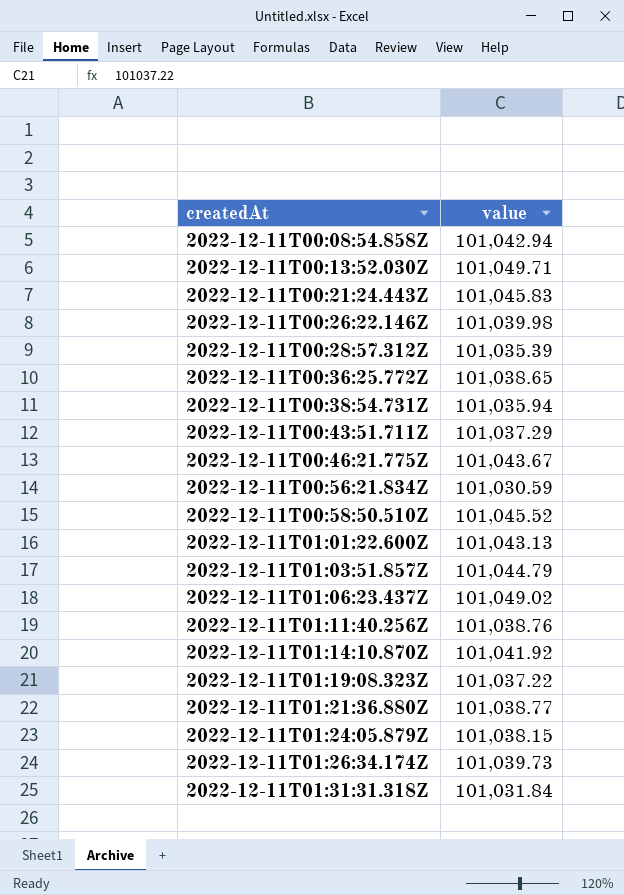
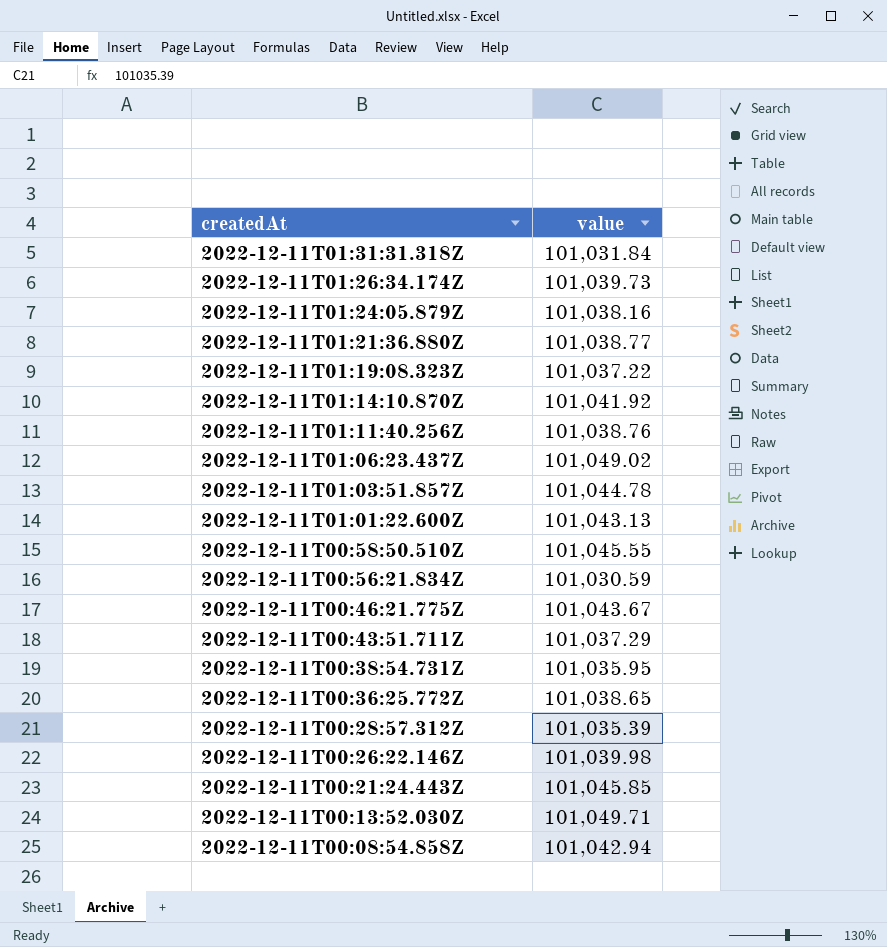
row order: createdAt ascending -> createdAt descending
2022-12-11T01:24:05.879Z | value: 101,038.15 -> 101,038.16
2022-12-11T01:03:51.857Z | value: 101,044.79 -> 101,044.78
2022-12-11T00:58:50.510Z | value: 101,045.52 -> 101,045.55
2022-12-11T00:38:54.731Z | value: 101,035.94 -> 101,035.95
2022-12-11T00:21:24.443Z | value: 101,045.83 -> 101,045.85

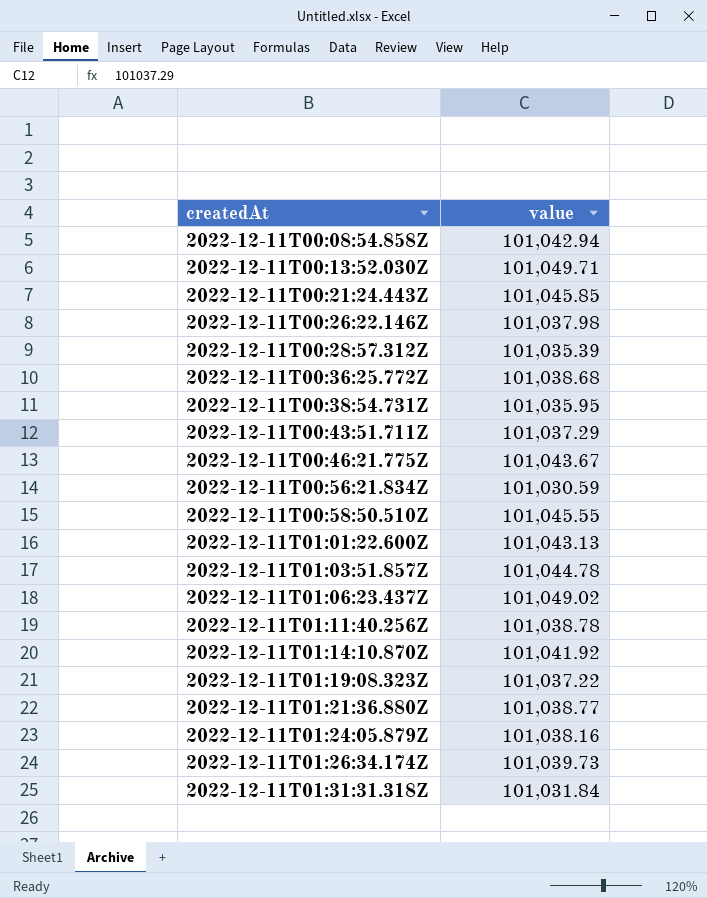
row order: createdAt descending -> createdAt ascending
2022-12-11T00:26:22.146Z | value: 101,039.98 -> 101,037.98
2022-12-11T00:36:25.772Z | value: 101,038.65 -> 101,038.68
2022-12-11T01:11:40.256Z | value: 101,038.76 -> 101,038.78

